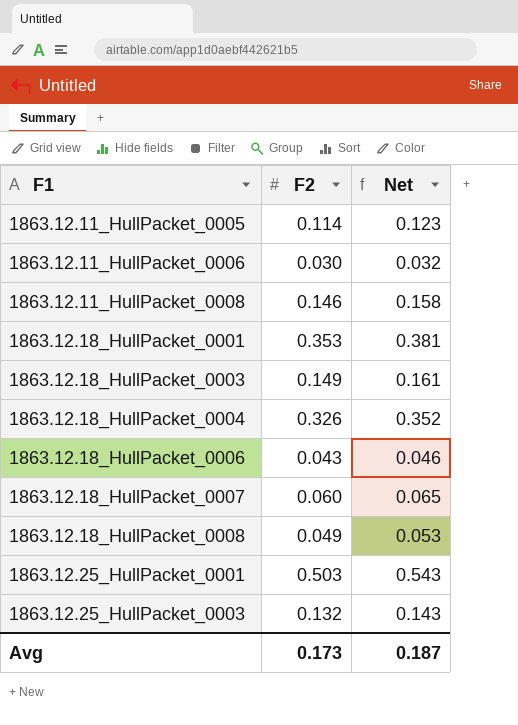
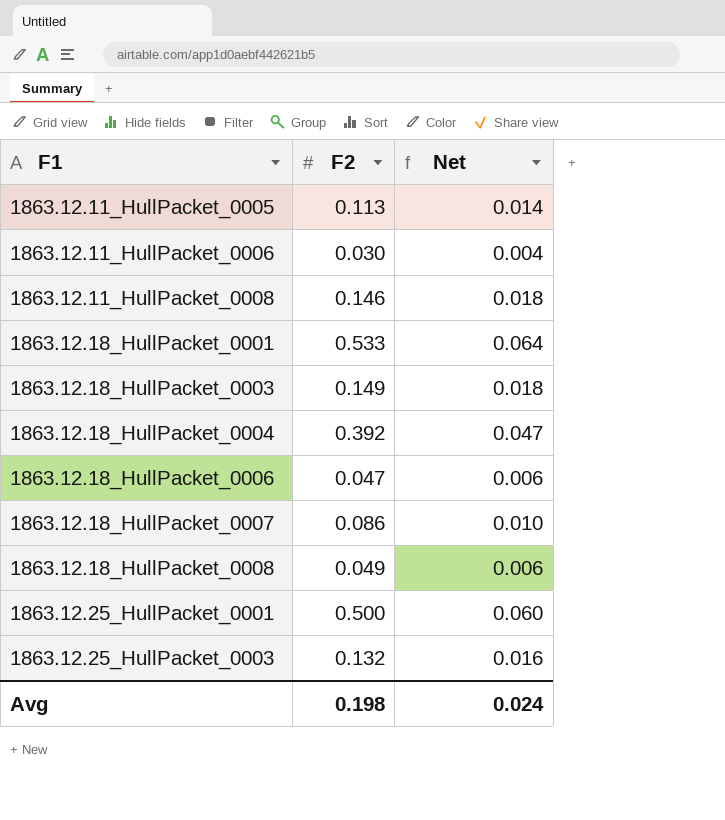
column Net | formula: [F2] * 1.08 -> [F2] * 0.12
1863.12.11_HullPacket_0005 | F2: 0.114 -> 0.113
1863.12.18_HullPacket_0001 | F2: 0.353 -> 0.533
1863.12.18_HullPacket_0004 | F2: 0.326 -> 0.392
1863.12.18_HullPacket_0006 | F2: 0.043 -> 0.047
1863.12.18_HullPacket_0007 | F2: 0.060 -> 0.086
1863.12.25_HullPacket_0001 | F2: 0.503 -> 0.500
Avg | F2: 0.173 -> 0.198
Avg | Net: 0.187 -> 0.024

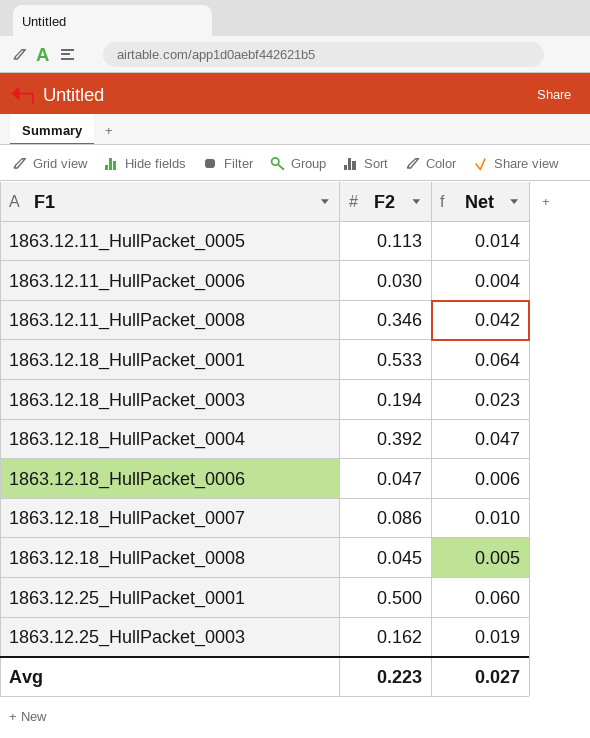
1863.12.11_HullPacket_0008 | F2: 0.146 -> 0.346
1863.12.11_HullPacket_0008 | Net: 0.018 -> 0.042
1863.12.18_HullPacket_0003 | F2: 0.149 -> 0.194
1863.12.18_HullPacket_0003 | Net: 0.018 -> 0.023
1863.12.18_HullPacket_0008 | F2: 0.049 -> 0.045
1863.12.18_HullPacket_0008 | Net: 0.006 -> 0.005
1863.12.25_HullPacket_0003 | F2: 0.132 -> 0.162
1863.12.25_HullPacket_0003 | Net: 0.016 -> 0.019
Avg | F2: 0.198 -> 0.223
Avg | Net: 0.024 -> 0.027

